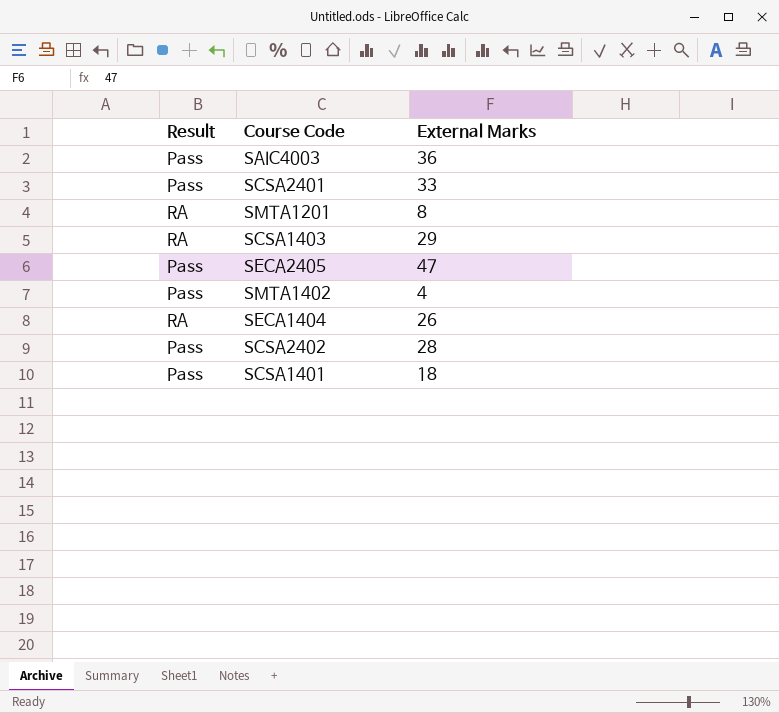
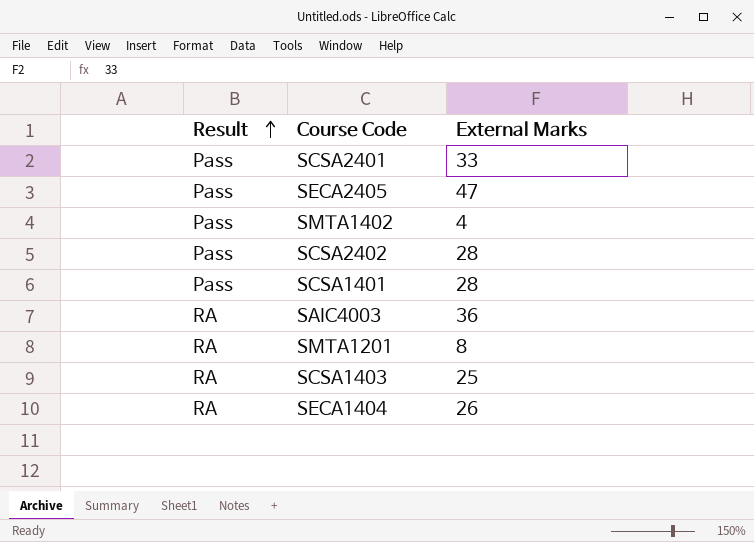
row order: none -> Result ascending
SCSA1401 | External Marks: 18 -> 28
SAIC4003 | Result: Pass -> RA
SCSA1403 | External Marks: 29 -> 25

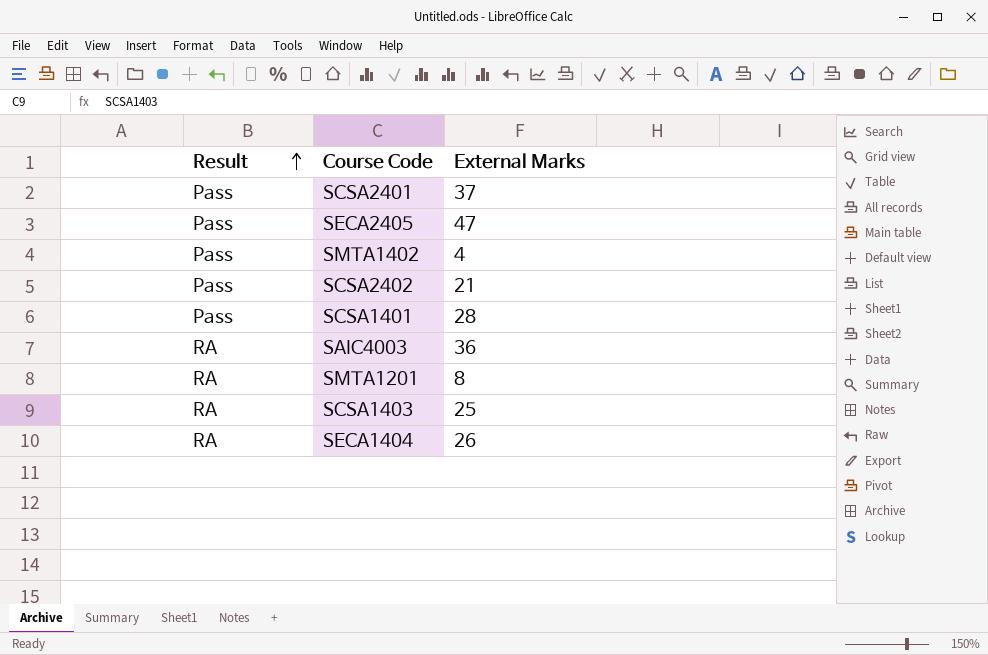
SCSA2401 | External Marks: 33 -> 37
SCSA2402 | External Marks: 28 -> 21

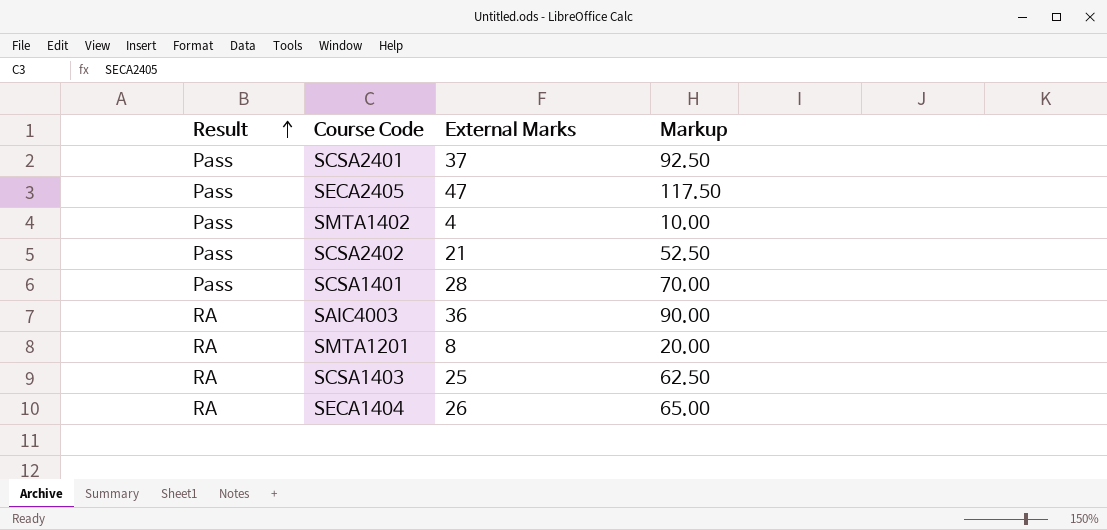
column Markup | formula: none -> [External Marks] * 2.5

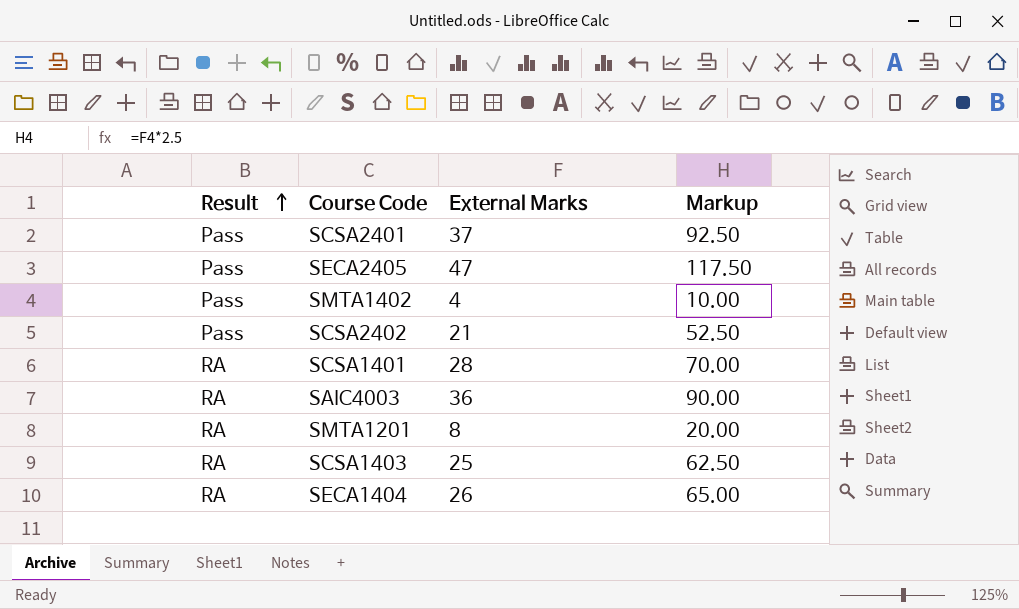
SCSA1401 | Result: Pass -> RA

